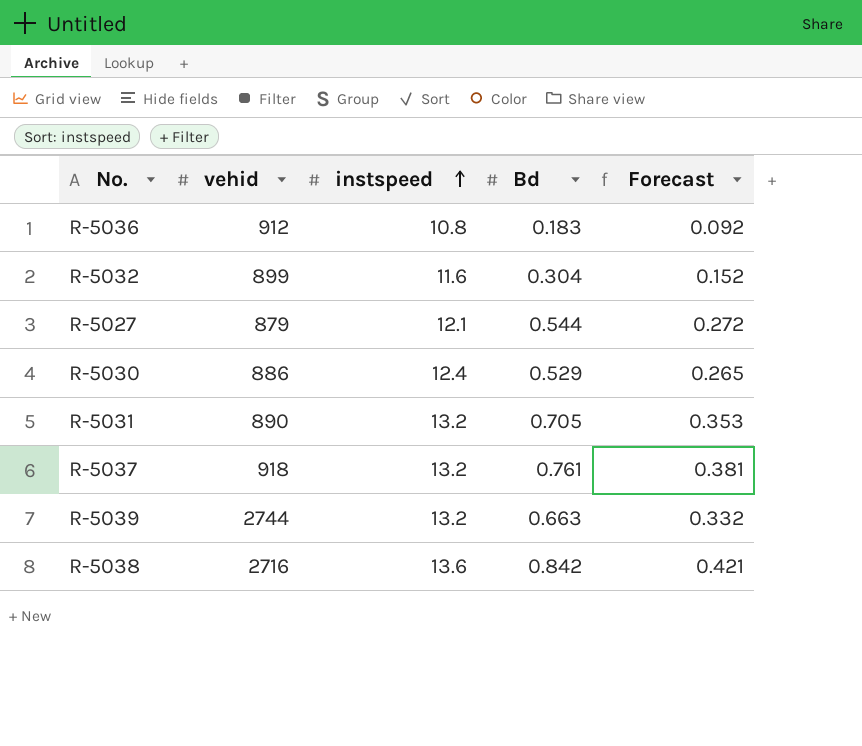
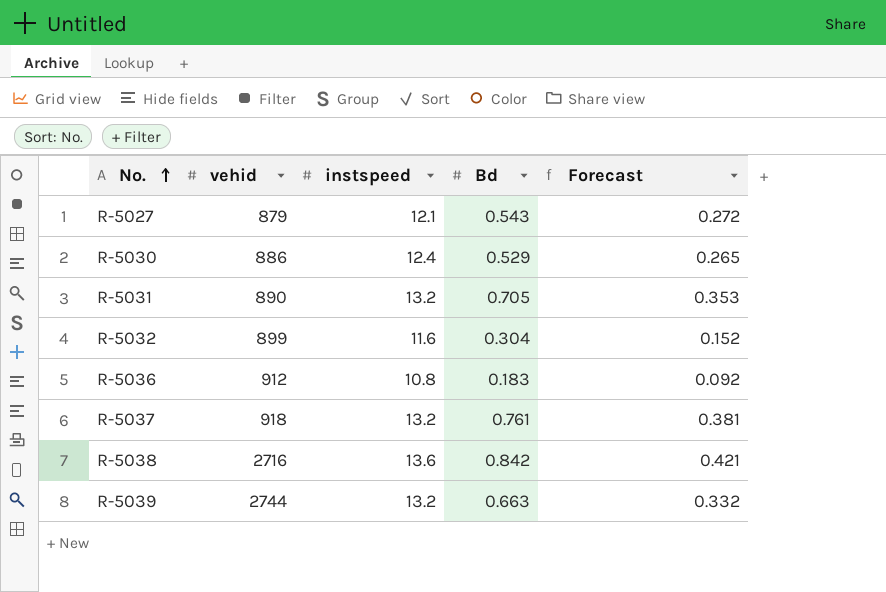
row order: instspeed ascending -> No. ascending
R-5027 | Bd: 0.544 -> 0.543

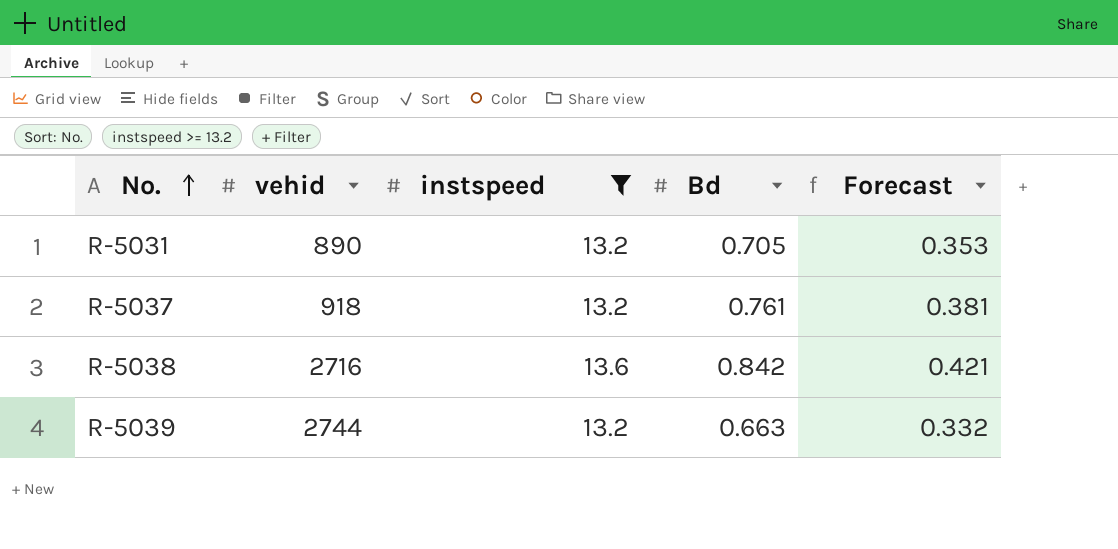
filter: none -> instspeed >= 13.2

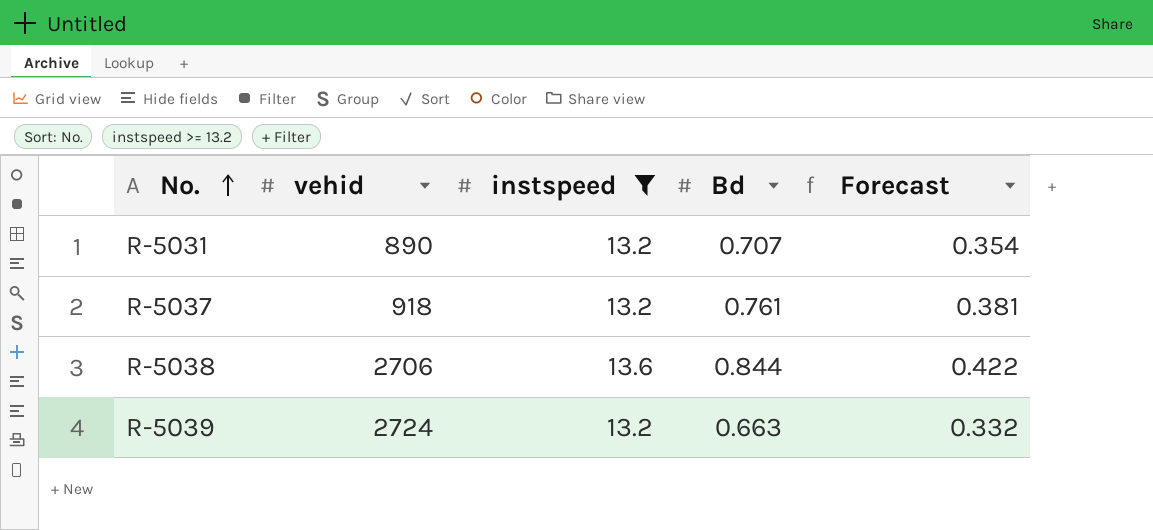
R-5031 | Bd: 0.705 -> 0.707
R-5031 | Forecast: 0.353 -> 0.354
R-5038 | vehid: 2716 -> 2706
R-5038 | Bd: 0.842 -> 0.844
R-5038 | Forecast: 0.421 -> 0.422
R-5039 | vehid: 2744 -> 2724

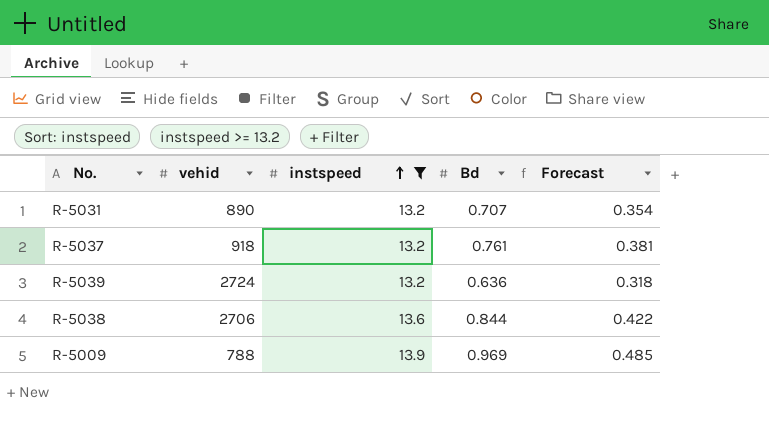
row order: No. ascending -> instspeed ascending
R-5039 | Bd: 0.663 -> 0.636
R-5039 | Forecast: 0.332 -> 0.318
row R-5009: none -> 788 | 13.9 | 0.969 | 0.485

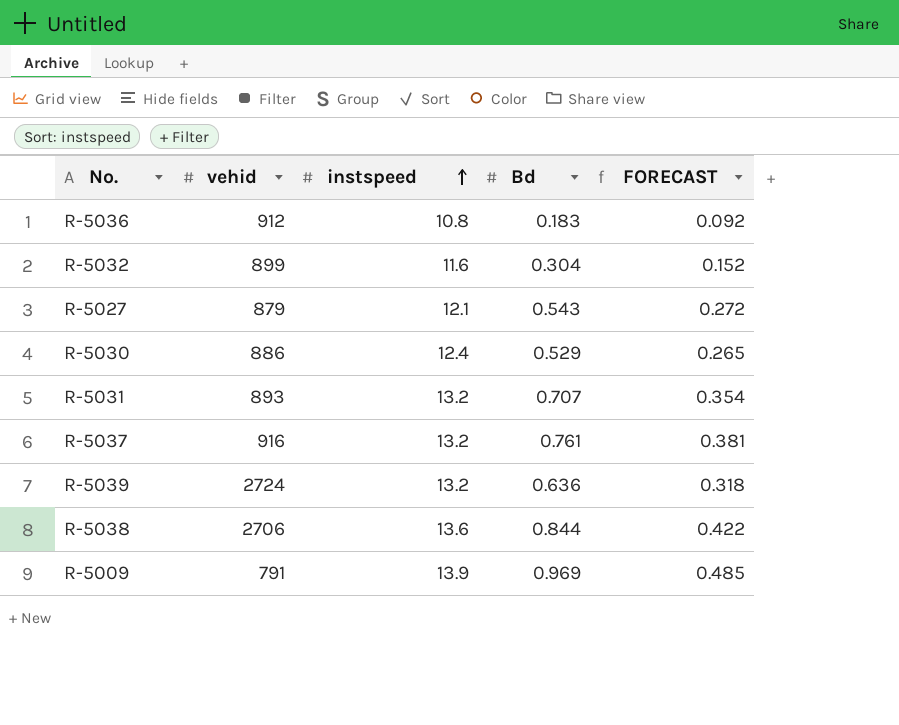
filter: instspeed >= 13.2 -> none
column name: Forecast -> FORECAST
R-5031 | vehid: 890 -> 893
R-5037 | vehid: 918 -> 916
R-5009 | vehid: 788 -> 791

